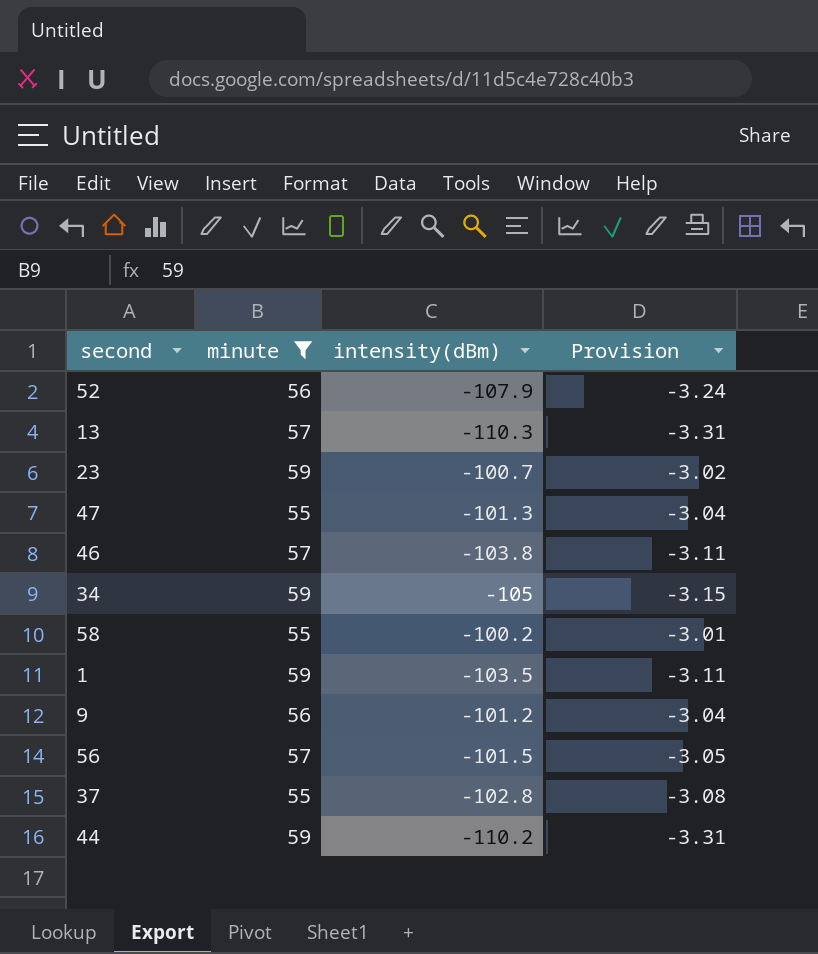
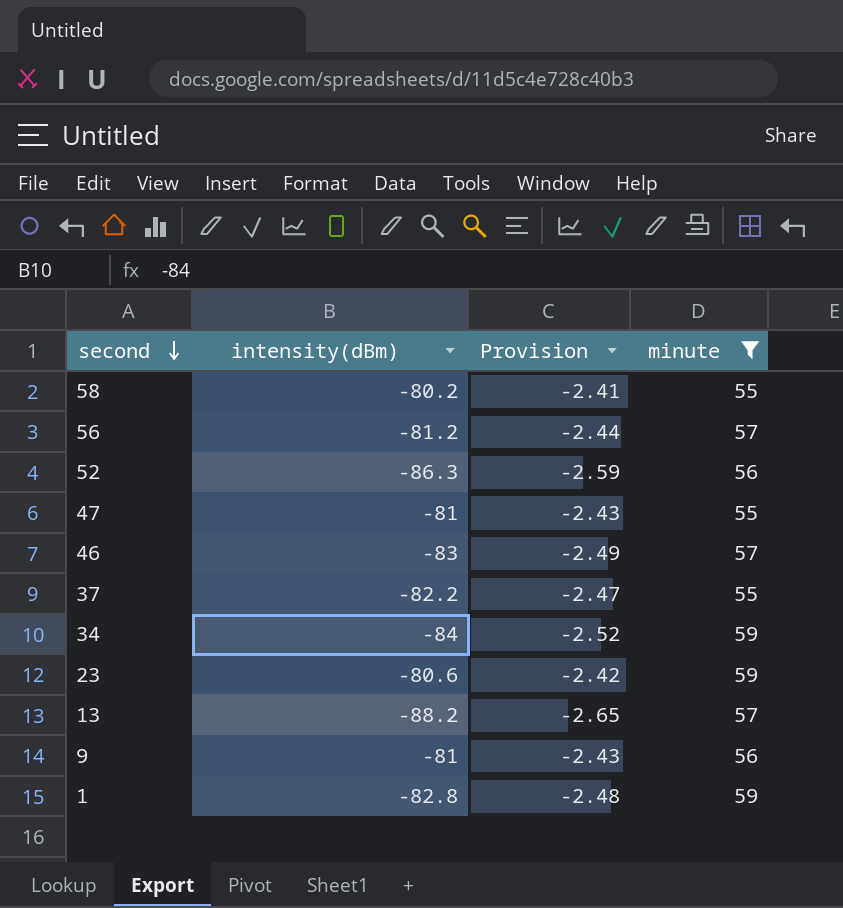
row order: none -> second descending
column minute | position: 2 -> 4
row 44: 59 | -110.2 | -3.31 -> none
58 | intensity(dBm): -100.2 -> -80.2
58 | Provision: -3.01 -> -2.41
56 | intensity(dBm): -101.5 -> -81.2
56 | Provision: -3.05 -> -2.44
52 | intensity(dBm): -107.9 -> -86.3
52 | Provision: -3.24 -> -2.59
47 | intensity(dBm): -101.3 -> -81
47 | Provision: -3.04 -> -2.43
46 | intensity(dBm): -103.8 -> -83
46 | Provision: -3.11 -> -2.49
37 | intensity(dBm): -102.8 -> -82.2
37 | Provision: -3.08 -> -2.47
34 | intensity(dBm): -105 -> -84
34 | Provision: -3.15 -> -2.52
23 | intensity(dBm): -100.7 -> -80.6
23 | Provision: -3.02 -> -2.42
13 | intensity(dBm): -110.3 -> -88.2
13 | Provision: -3.31 -> -2.65
9 | intensity(dBm): -101.2 -> -81
9 | Provision: -3.04 -> -2.43
1 | intensity(dBm): -103.5 -> -82.8
1 | Provision: -3.11 -> -2.48

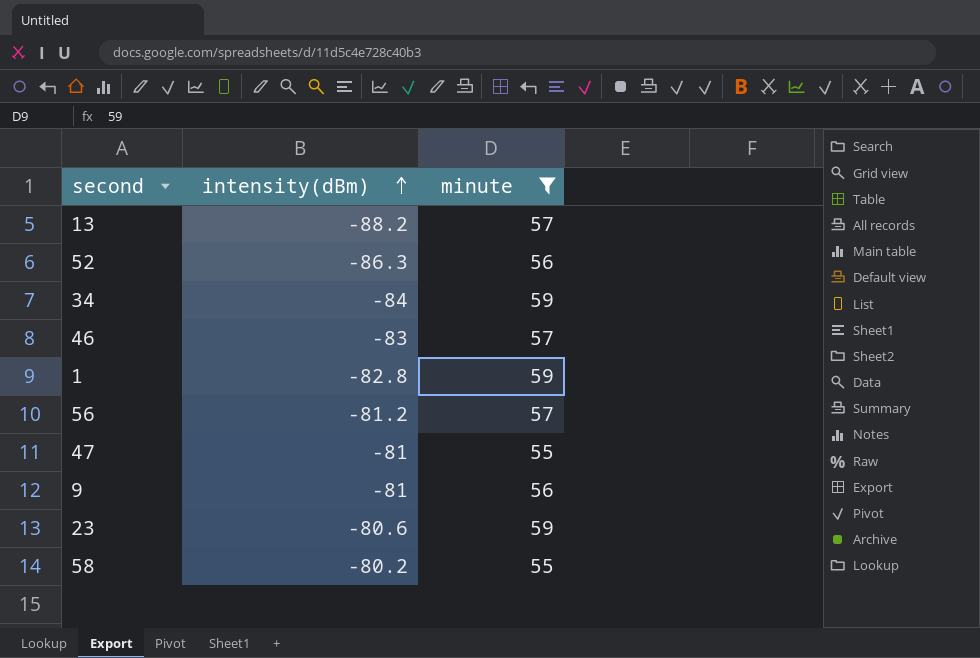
row order: second descending -> intensity(dBm) ascending
column Provision | formula: [intensity(dBm)] * 0.03 -> none
row 37: -82.2 | -2.47 | 55 -> none

